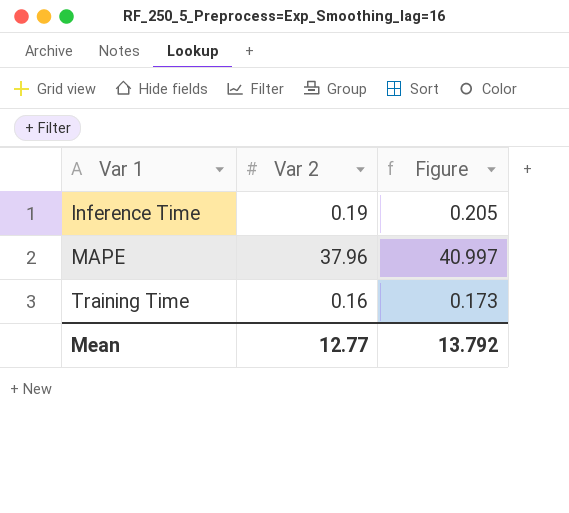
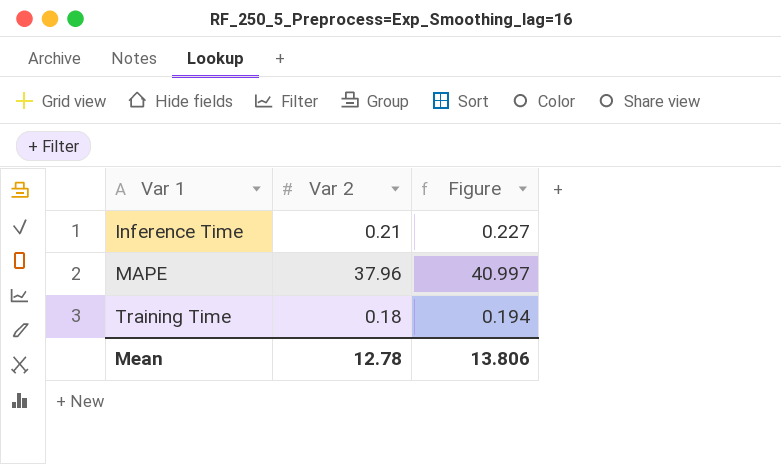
Inference Time | Var 2: 0.19 -> 0.21
Inference Time | Figure: 0.205 -> 0.227
Training Time | Var 2: 0.16 -> 0.18
Training Time | Figure: 0.173 -> 0.194
Mean | Var 2: 12.77 -> 12.78
Mean | Figure: 13.792 -> 13.806

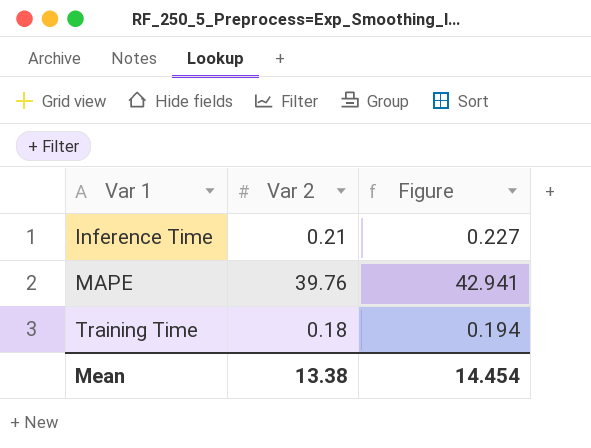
MAPE | Var 2: 37.96 -> 39.76
MAPE | Figure: 40.997 -> 42.941
Mean | Var 2: 12.78 -> 13.38
Mean | Figure: 13.806 -> 14.454

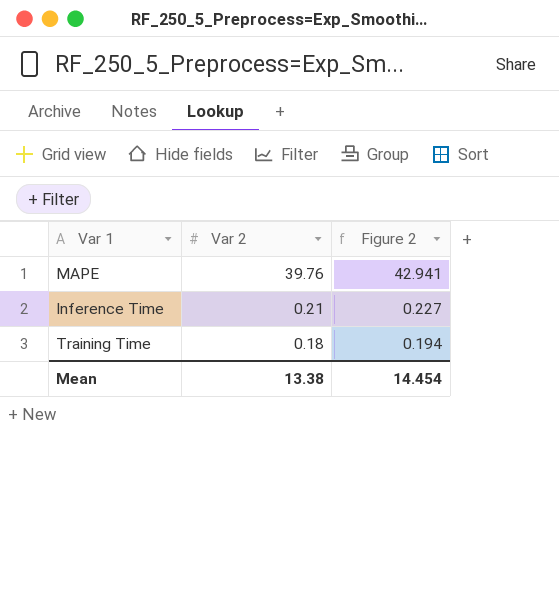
row order: Var 1 ascending -> Var 2 descending
column name: Figure -> Figure 2

